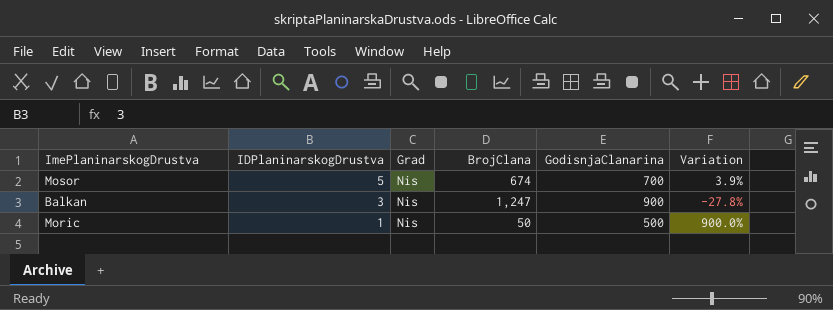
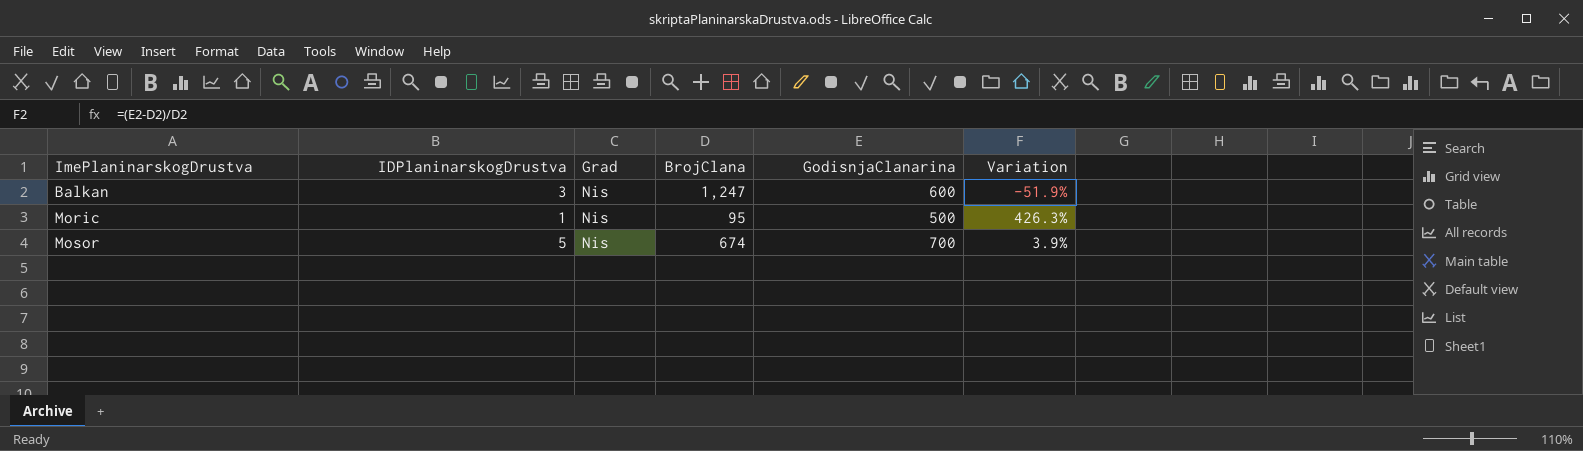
row order: IDPlaninarskogDrustva descending -> ImePlaninarskogDrustva ascending
Balkan | GodisnjaClanarina: 900 -> 600
Balkan | Variation: -27.8% -> -51.9%
Moric | BrojClana: 50 -> 95
Moric | Variation: 900.0% -> 426.3%

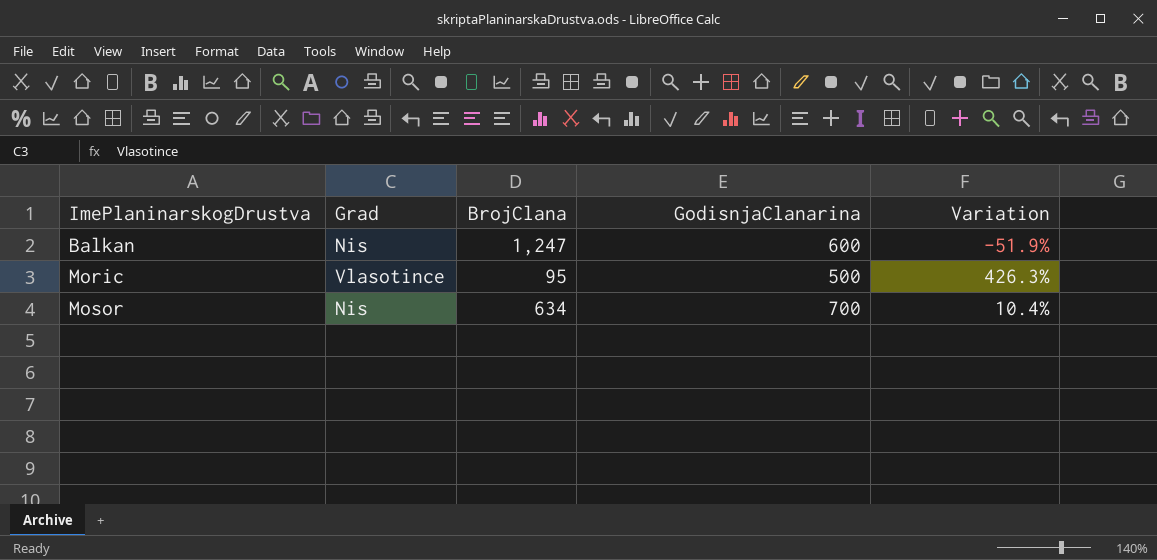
column IDPlaninarskogDrustva | position: 2 -> none
Moric | Grad: Nis -> Vlasotince
Mosor | BrojClana: 674 -> 634
Mosor | Variation: 3.9% -> 10.4%

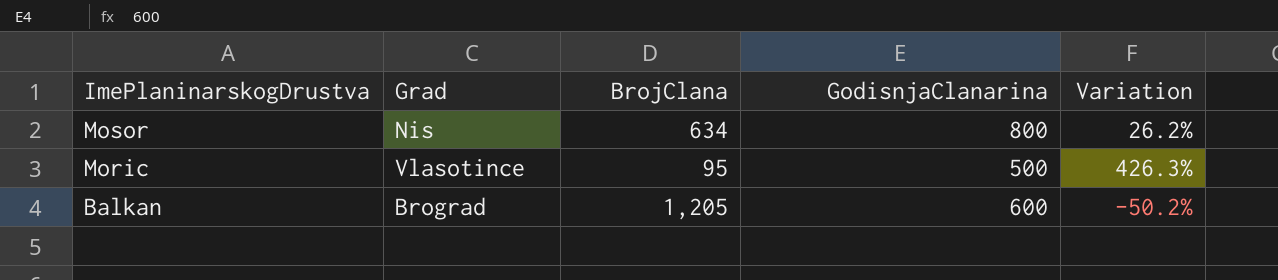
row order: ImePlaninarskogDrustva ascending -> ImePlaninarskogDrustva descending
Mosor | GodisnjaClanarina: 700 -> 800
Mosor | Variation: 10.4% -> 26.2%
Balkan | Grad: Nis -> Brograd
Balkan | BrojClana: 1,247 -> 1,205
Balkan | Variation: -51.9% -> -50.2%

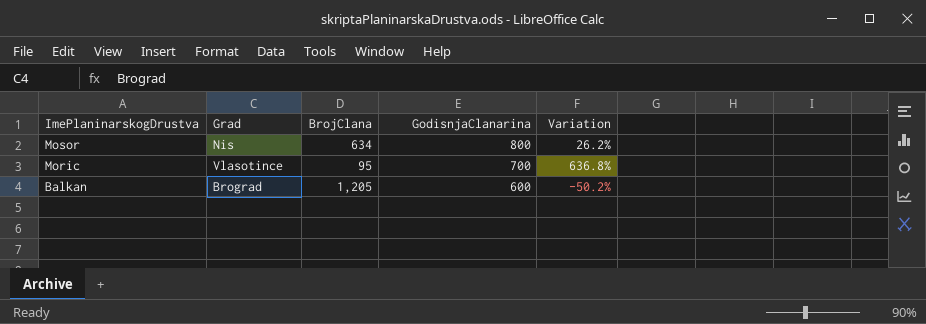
Moric | GodisnjaClanarina: 500 -> 700
Moric | Variation: 426.3% -> 636.8%

